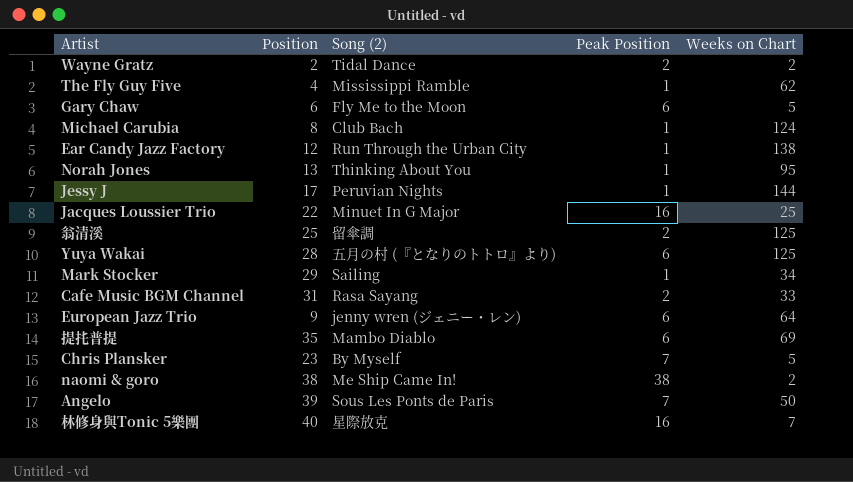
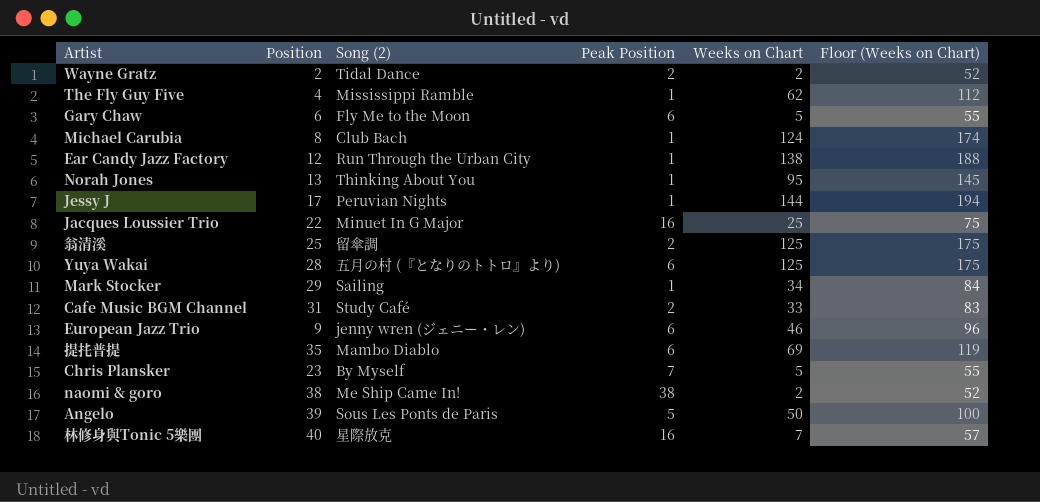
column Floor (Weeks on Chart) | formula: none -> [Weeks on Chart] + 50
Cafe Music BGM Channel | Song (2): Rasa Sayang -> Study Café
European Jazz Trio | Weeks on Chart: 64 -> 46
Angelo | Peak Position: 7 -> 5

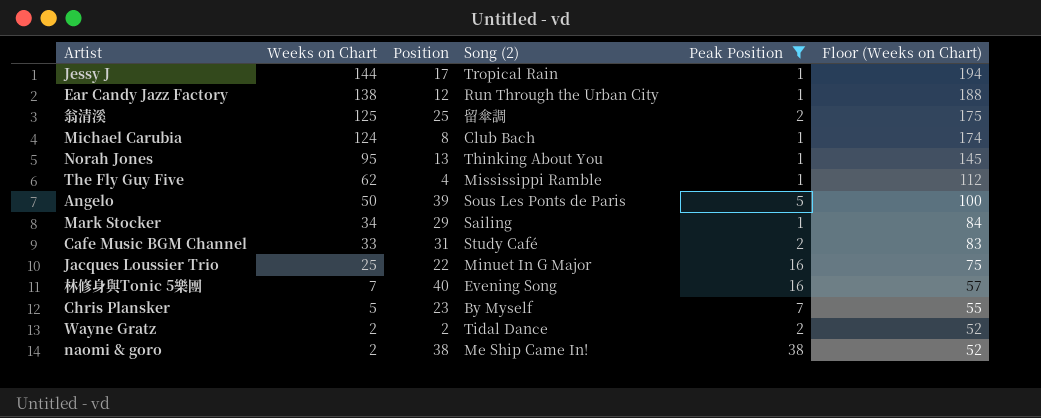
filter: none -> Peak Position != 6
row order: none -> Weeks on Chart descending
column Weeks on Chart | position: 5 -> 2
Jessy J | Song (2): Peruvian Nights -> Tropical Rain
林修身與Tonic 5樂團 | Song (2): 星際放克 -> Evening Song

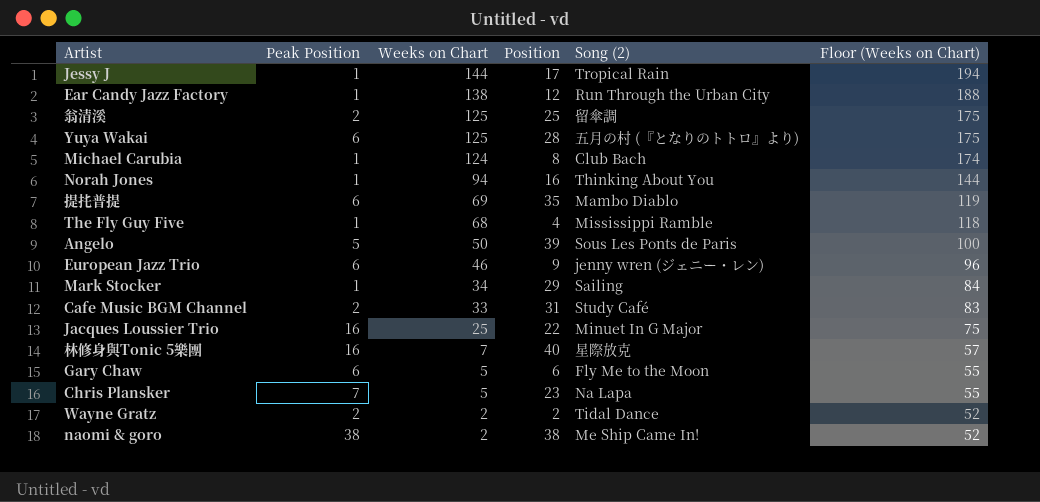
filter: Peak Position != 6 -> none
column Peak Position | position: 5 -> 2
Norah Jones | Weeks on Chart: 95 -> 94
Norah Jones | Position: 13 -> 16
Norah Jones | Floor (Weeks on Chart): 145 -> 144
The Fly Guy Five | Weeks on Chart: 62 -> 68
The Fly Guy Five | Floor (Weeks on Chart): 112 -> 118
林修身與Tonic 5樂團 | Song (2): Evening Song -> 星際放克
Chris Plansker | Song (2): By Myself -> Na Lapa

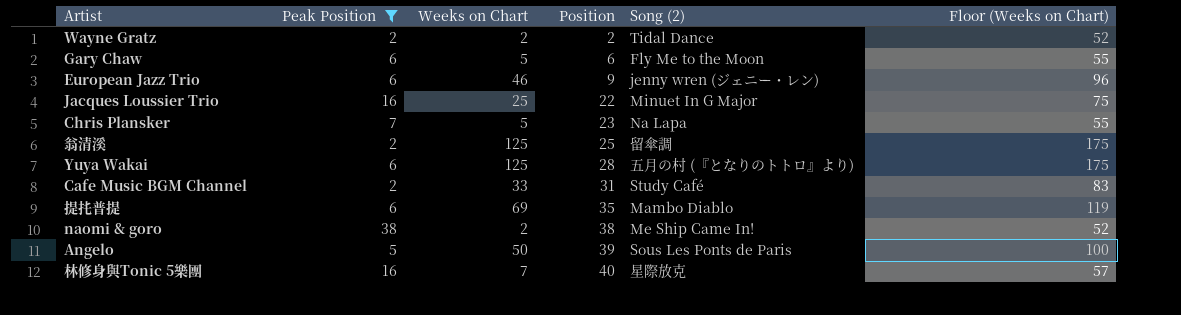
filter: none -> Peak Position != 1
row order: Weeks on Chart descending -> Position ascending

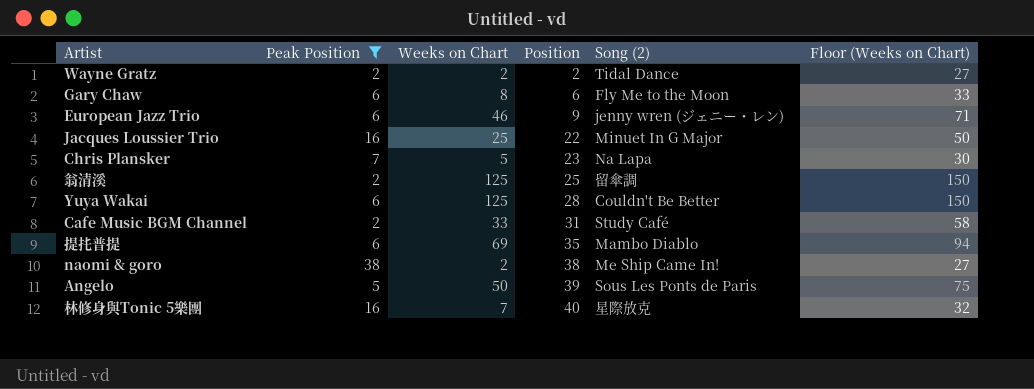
column Floor (Weeks on Chart) | formula: [Weeks on Chart] + 50 -> [Weeks on Chart] + 25
Gary Chaw | Weeks on Chart: 5 -> 8
Yuya Wakai | Song (2): 五月の村 (『となりのトトロ』より) -> Couldn't Be Better

